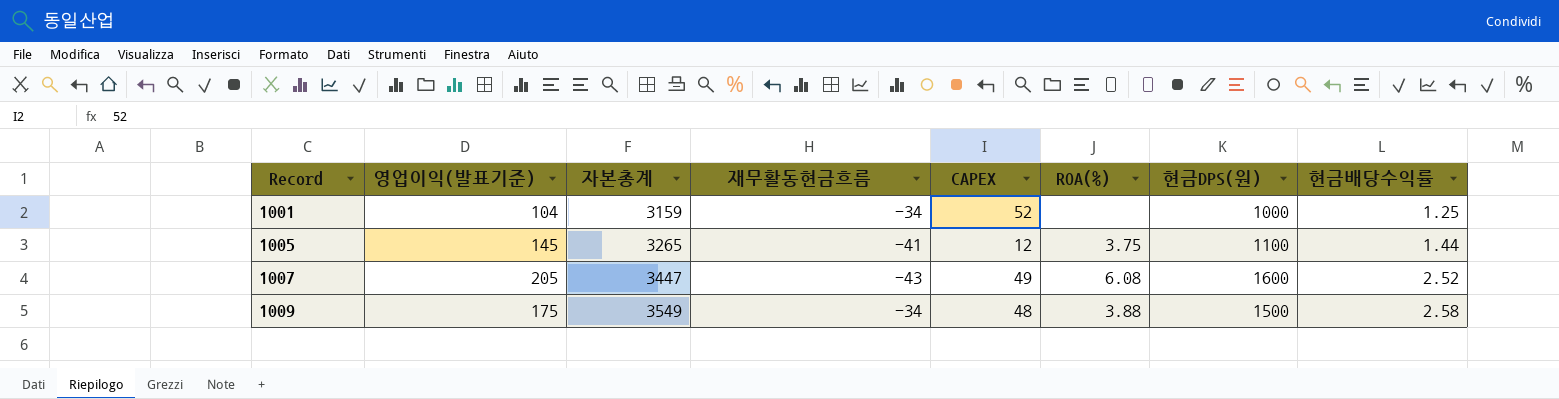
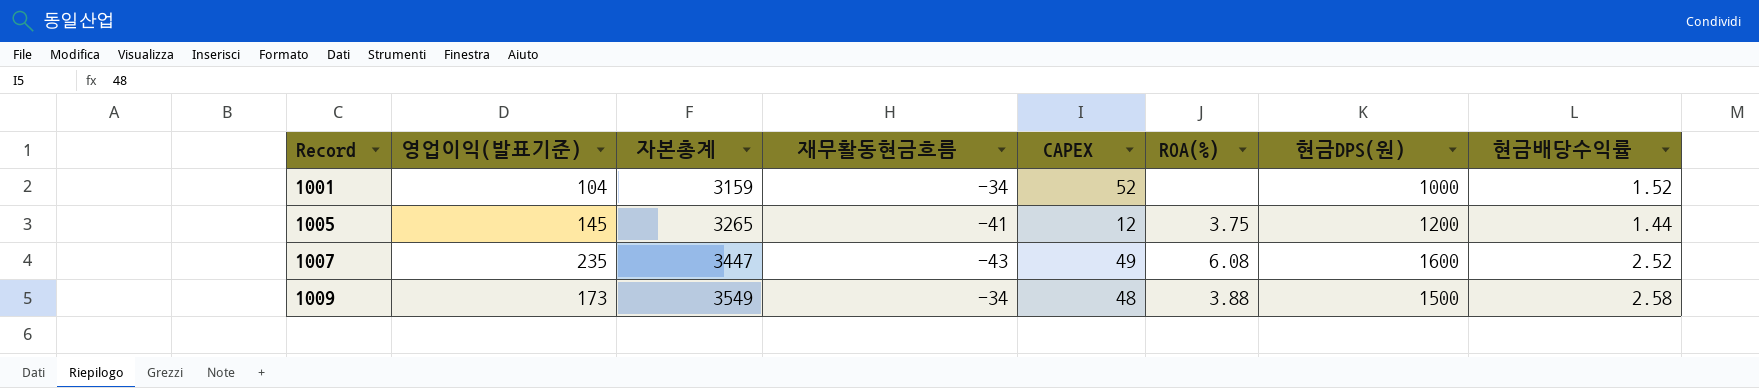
1001 | 현금배당수익률: 1.25 -> 1.52
1005 | 현금DPS(원): 1100 -> 1200
1007 | 영업이익(발표기준): 205 -> 235
1009 | 영업이익(발표기준): 175 -> 173

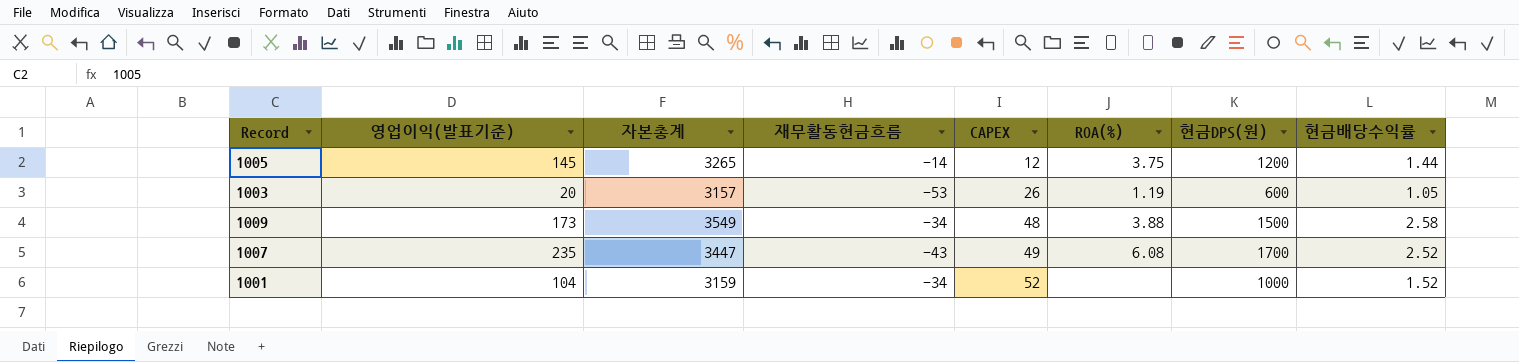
row order: Record ascending -> CAPEX ascending
1005 | 재무활동현금흐름: -41 -> -14
row 1003: none -> 20 | 3157 | -53 | 26 | 1.19 | 600 | 1.05
1007 | 현금DPS(원): 1600 -> 1700

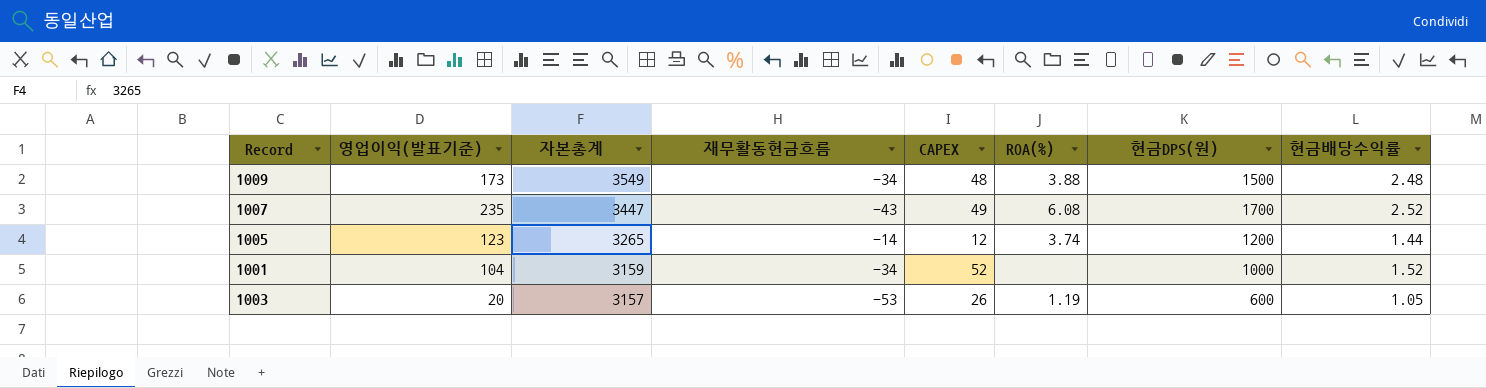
row order: CAPEX ascending -> 자본총계 descending
1009 | 현금배당수익률: 2.58 -> 2.48
1005 | 영업이익(발표기준): 145 -> 123
1005 | ROA(%): 3.75 -> 3.74

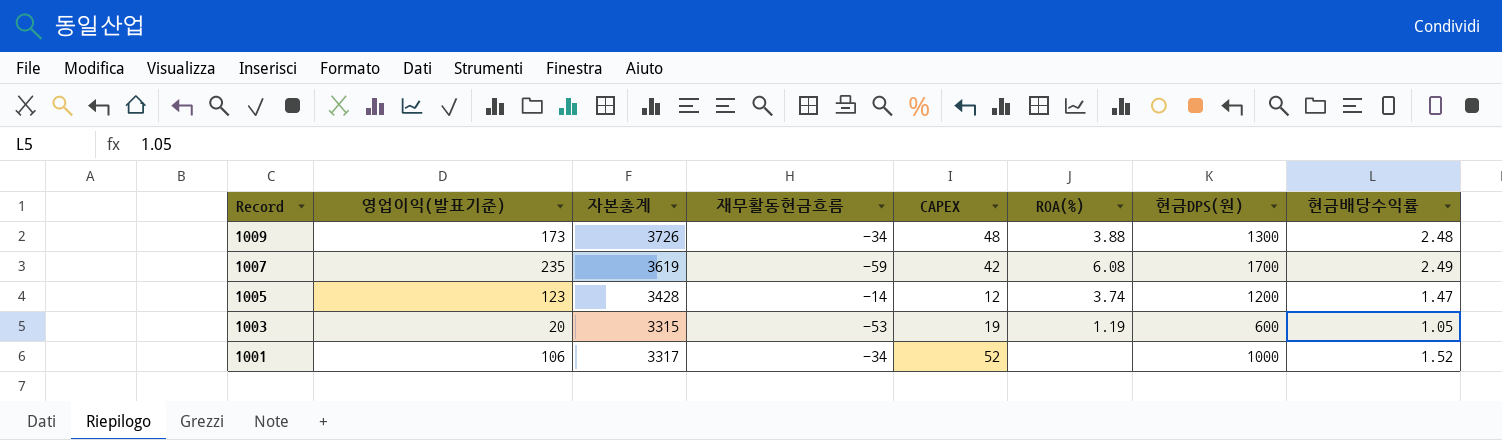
row order: 자본총계 descending -> Record descending
1009 | 자본총계: 3549 -> 3726
1009 | 현금DPS(원): 1500 -> 1300
1007 | 자본총계: 3447 -> 3619
1007 | 재무활동현금흐름: -43 -> -59
1007 | CAPEX: 49 -> 42
1007 | 현금배당수익률: 2.52 -> 2.49
1005 | 자본총계: 3265 -> 3428
1005 | 현금배당수익률: 1.44 -> 1.47
1003 | 자본총계: 3157 -> 3315
1003 | CAPEX: 26 -> 19
1001 | 영업이익(발표기준): 104 -> 106
1001 | 자본총계: 3159 -> 3317

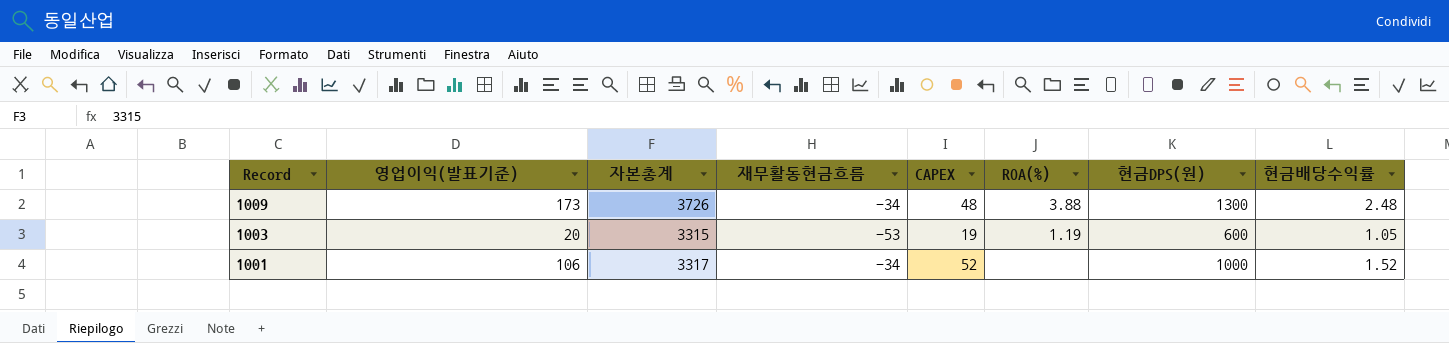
row 1007: 235 | 3619 | -59 | 42 | 6.08 | 1700 | 2.49 -> none
row 1005: 123 | 3428 | -14 | 12 | 3.74 | 1200 | 1.47 -> none

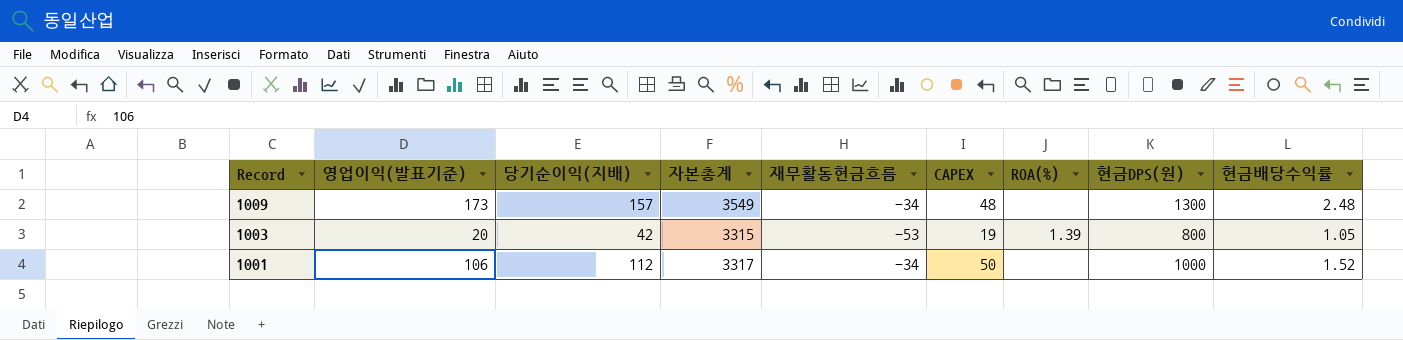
column 당기순이익(지배) | position: none -> 3
1009 | 자본총계: 3726 -> 3549
1009 | ROA(%): 3.88 -> none
1003 | ROA(%): 1.19 -> 1.39
1003 | 현금DPS(원): 600 -> 800
1001 | CAPEX: 52 -> 50

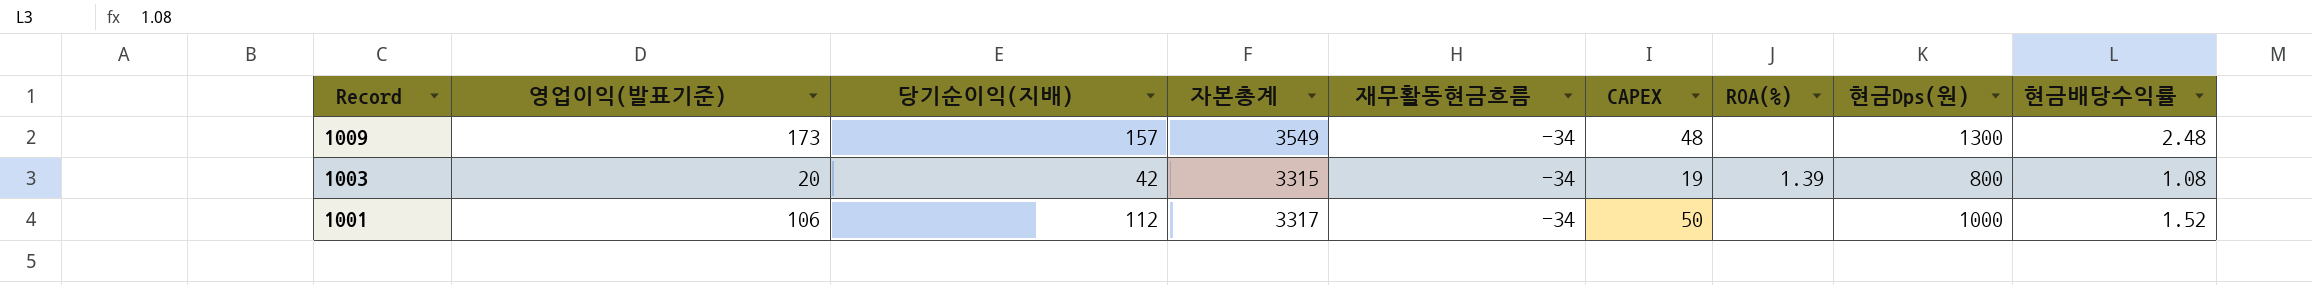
column name: 현금DPS(원) -> 현금Dps(원)
1003 | 재무활동현금흐름: -53 -> -34
1003 | 현금배당수익률: 1.05 -> 1.08

